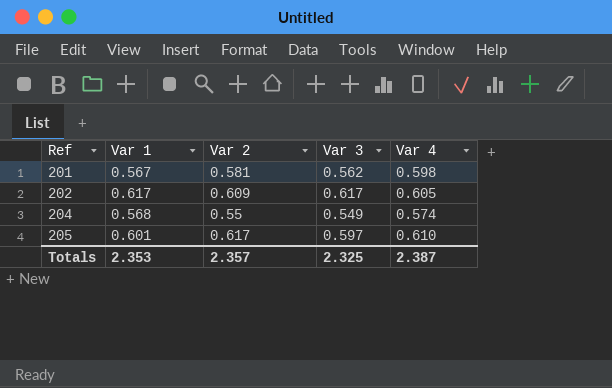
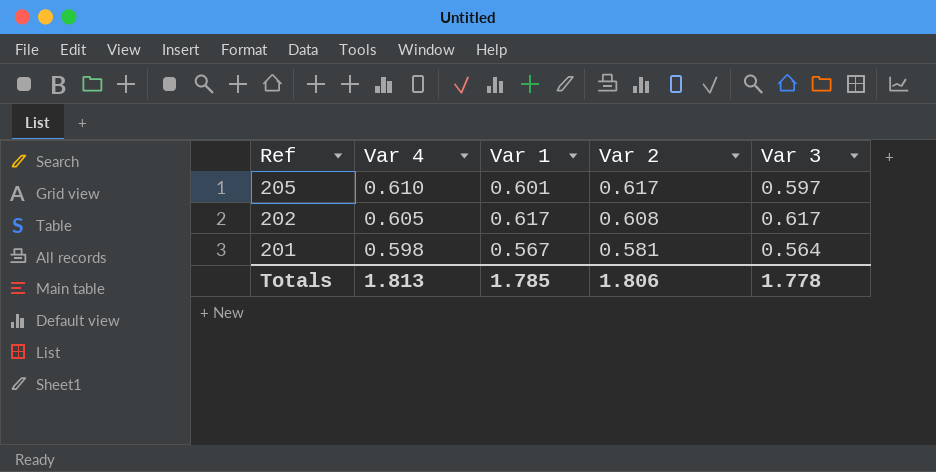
row order: Ref ascending -> Ref descending
column Var 4 | position: 5 -> 2
row 204: 0.568 | 0.55 | 0.549 | 0.574 -> none
202 | Var 2: 0.609 -> 0.608
201 | Var 3: 0.562 -> 0.564
Totals | Var 4: 2.387 -> 1.813
Totals | Var 1: 2.353 -> 1.785
Totals | Var 2: 2.357 -> 1.806
Totals | Var 3: 2.325 -> 1.778

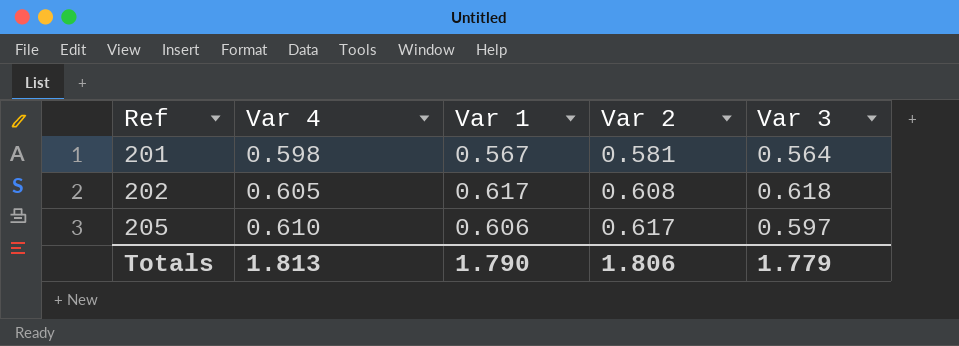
row order: Ref descending -> Ref ascending
202 | Var 3: 0.617 -> 0.618
205 | Var 1: 0.601 -> 0.606
Totals | Var 1: 1.785 -> 1.790
Totals | Var 3: 1.778 -> 1.779

